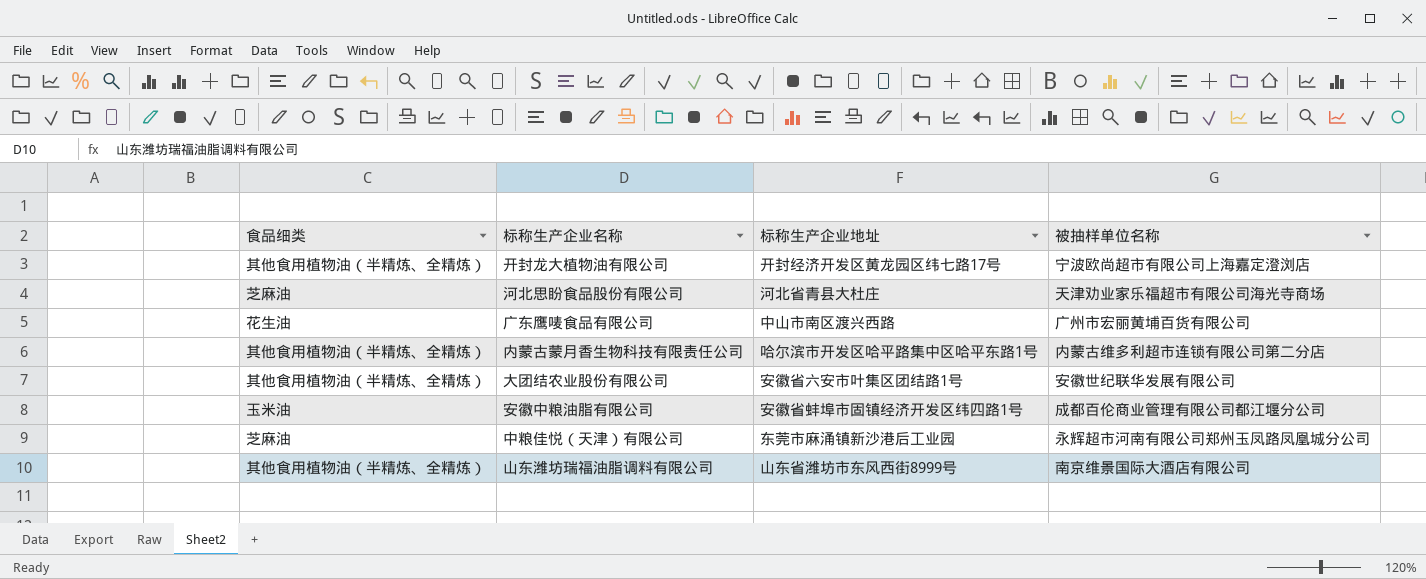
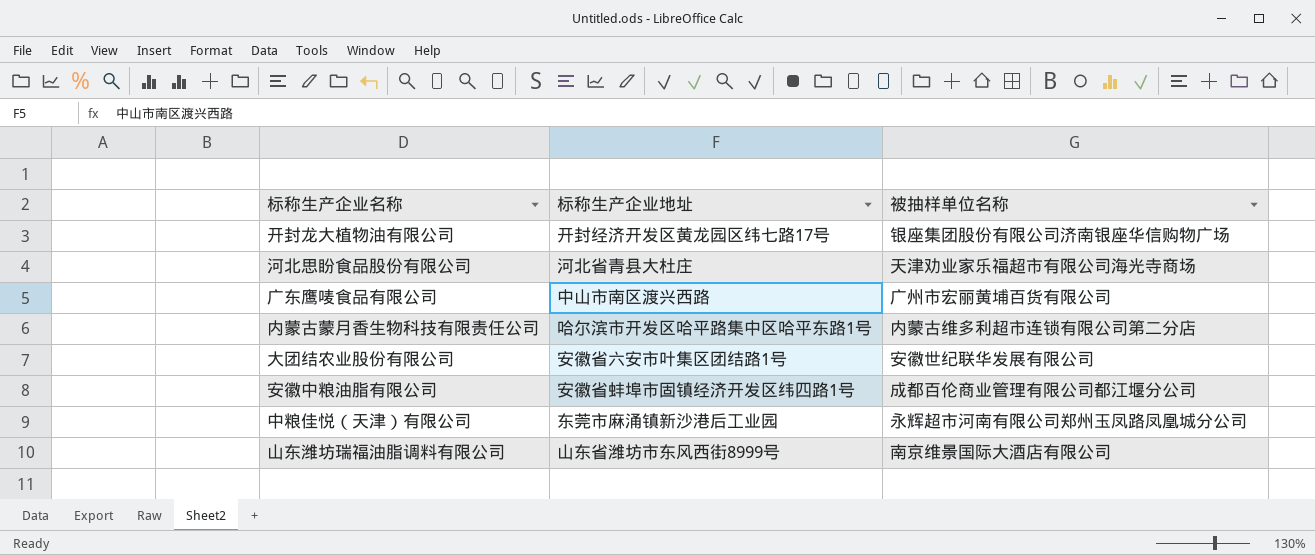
column 食品细类 | position: 1 -> none
开封龙大植物油有限公司 | 被抽样单位名称: 宁波欧尚超市有限公司上海嘉定澄浏店 -> 银座集团股份有限公司济南银座华信购物广场

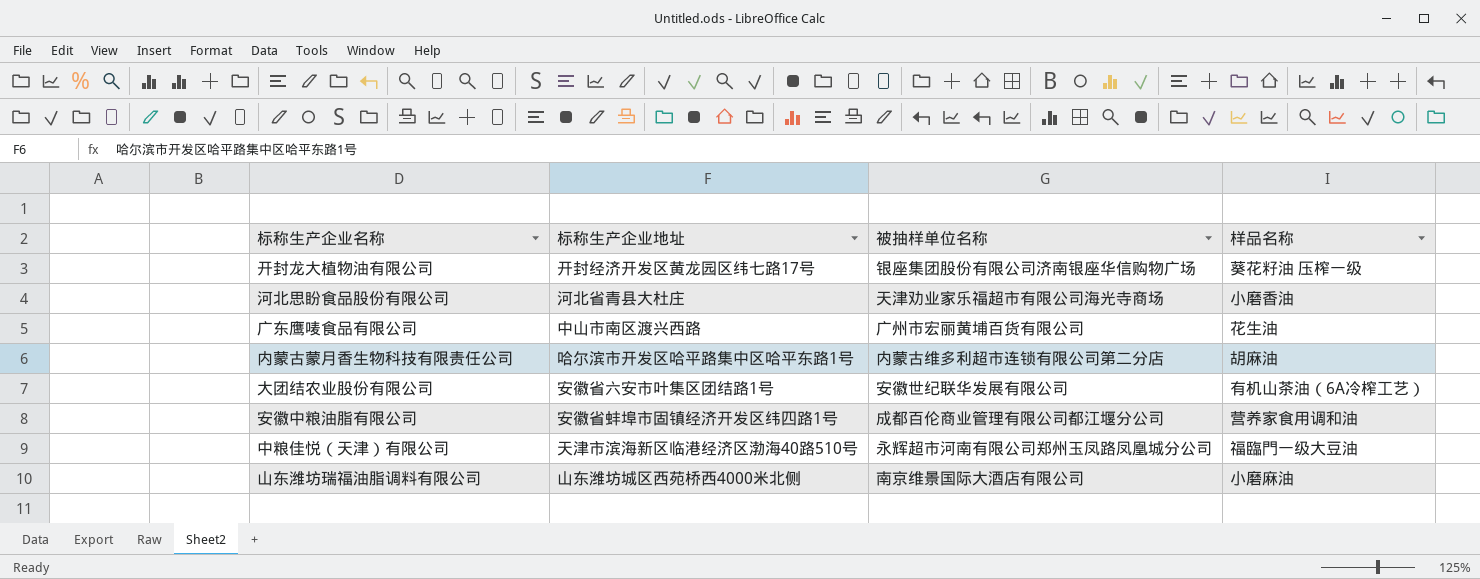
column 样品名称 | position: none -> 4
中粮佳悦（天津）有限公司 | 标称生产企业地址: 东莞市麻涌镇新沙港后工业园 -> 天津市滨海新区临港经济区渤海40路510号
山东潍坊瑞福油脂调料有限公司 | 标称生产企业地址: 山东省潍坊市东风西街8999号 -> 山东潍坊城区西苑桥西4000米北侧

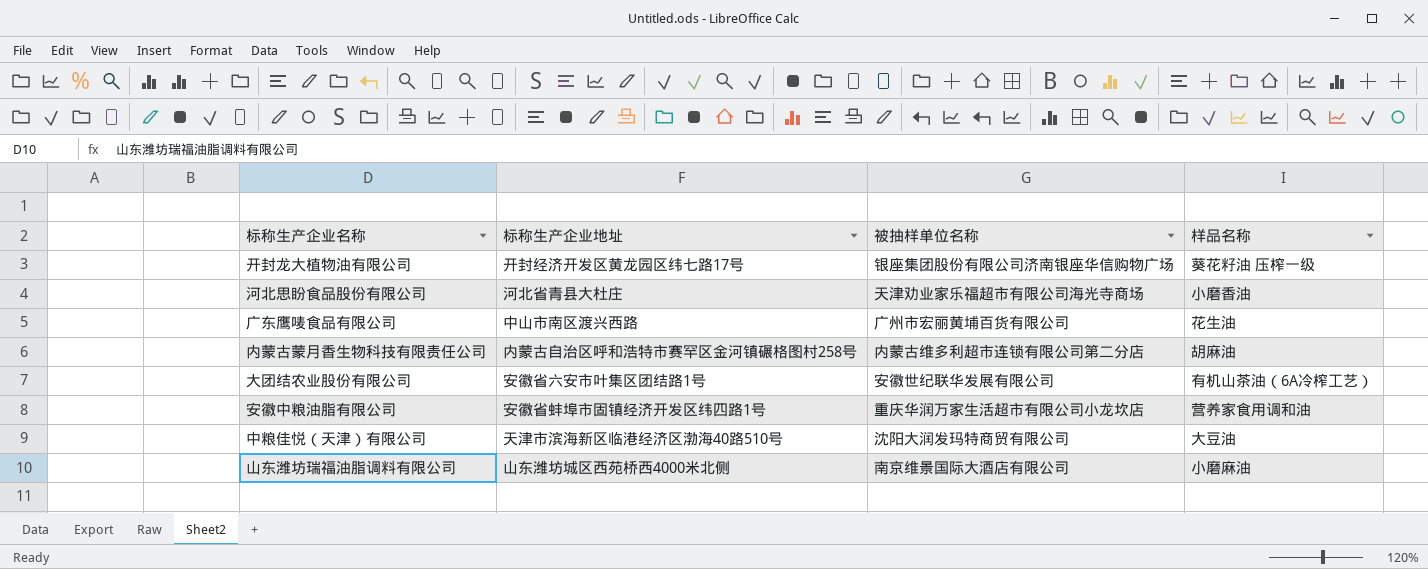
内蒙古蒙月香生物科技有限责任公司 | 标称生产企业地址: 哈尔滨市开发区哈平路集中区哈平东路1号 -> 内蒙古自治区呼和浩特市赛罕区金河镇碾格图村258号
安徽中粮油脂有限公司 | 被抽样单位名称: 成都百伦商业管理有限公司都江堰分公司 -> 重庆华润万家生活超市有限公司小龙坎店
中粮佳悦（天津）有限公司 | 被抽样单位名称: 永辉超市河南有限公司郑州玉凤路凤凰城分公司 -> 沈阳大润发玛特商贸有限公司
中粮佳悦（天津）有限公司 | 样品名称: 福臨門一级大豆油 -> 大豆油

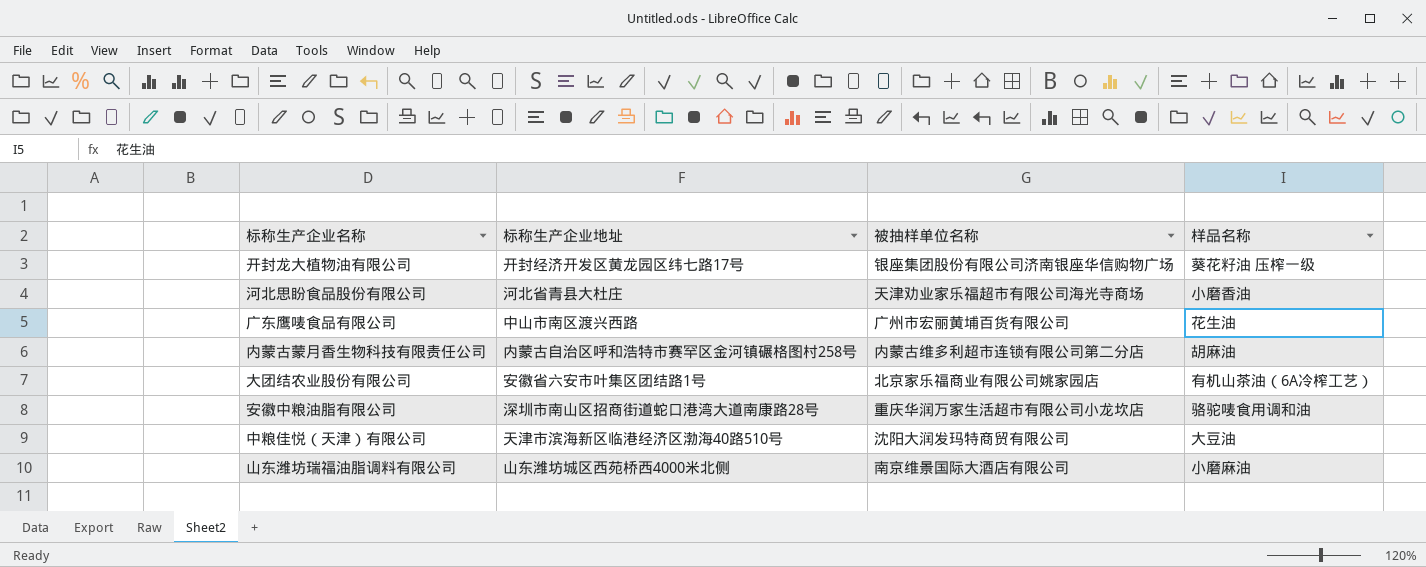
大团结农业股份有限公司 | 被抽样单位名称: 安徽世纪联华发展有限公司 -> 北京家乐福商业有限公司姚家园店
安徽中粮油脂有限公司 | 标称生产企业地址: 安徽省蚌埠市固镇经济开发区纬四路1号 -> 深圳市南山区招商街道蛇口港湾大道南康路28号
安徽中粮油脂有限公司 | 样品名称: 营养家食用调和油 -> 骆驼唛食用调和油

